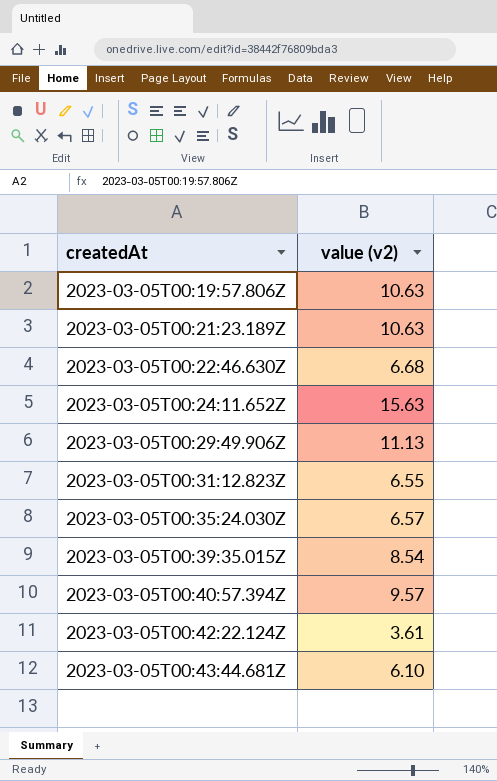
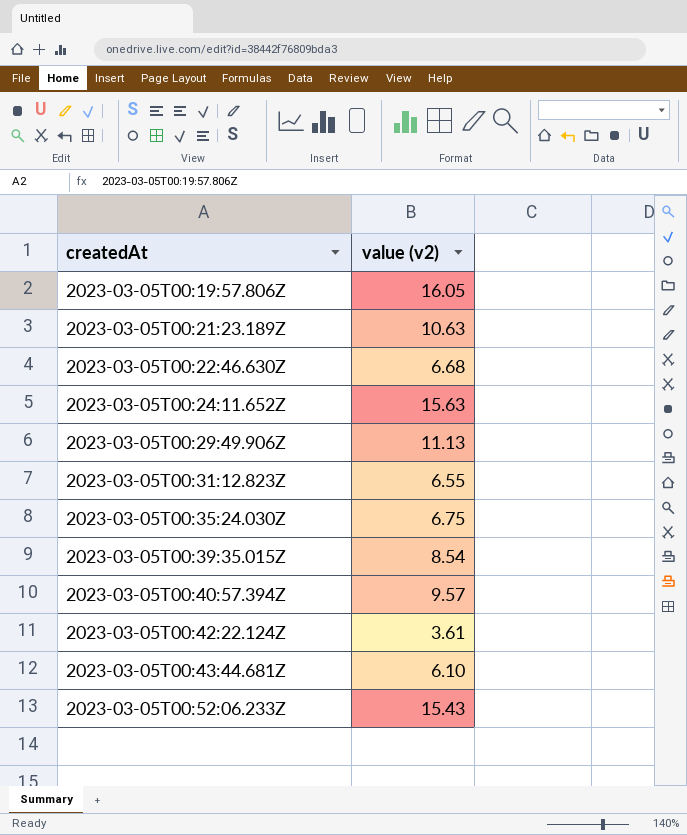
2023-03-05T00:19:57.806Z | value (v2): 10.63 -> 16.05
2023-03-05T00:35:24.030Z | value (v2): 6.57 -> 6.75
row 2023-03-05T00:52:06.233Z: none -> 15.43

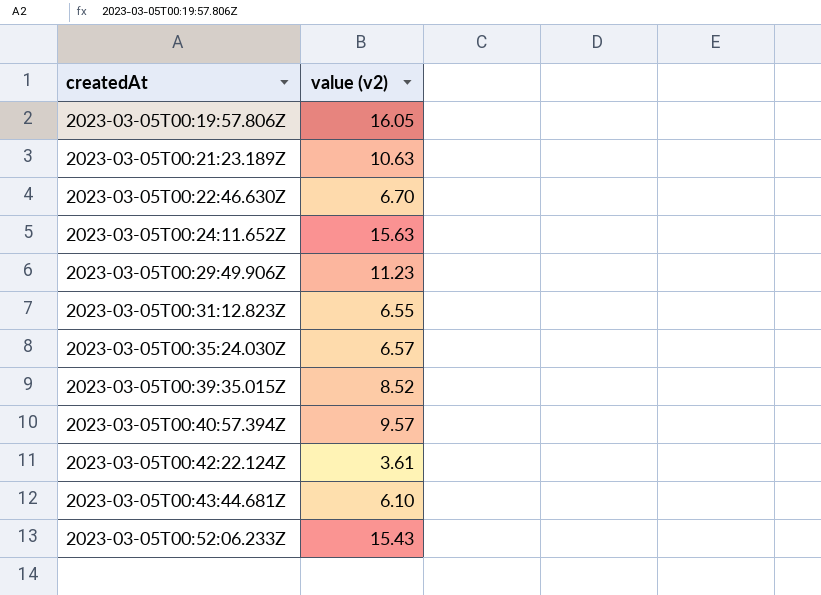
2023-03-05T00:22:46.630Z | value (v2): 6.68 -> 6.70
2023-03-05T00:29:49.906Z | value (v2): 11.13 -> 11.23
2023-03-05T00:35:24.030Z | value (v2): 6.75 -> 6.57
2023-03-05T00:39:35.015Z | value (v2): 8.54 -> 8.52

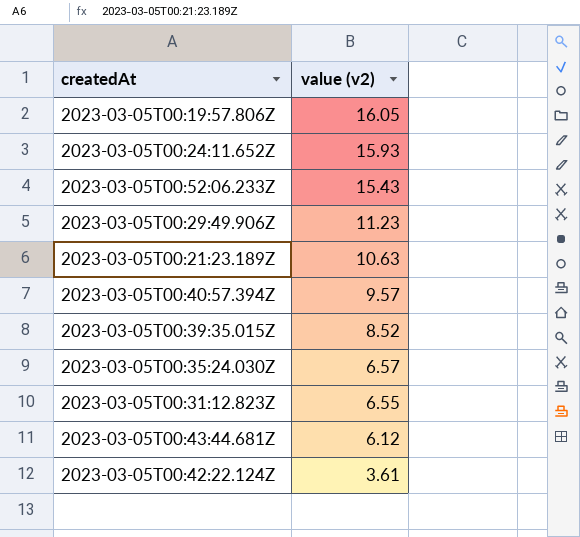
row order: createdAt ascending -> value (v2) descending
row 2023-03-05T00:22:46.630Z: 6.70 -> none
2023-03-05T00:24:11.652Z | value (v2): 15.63 -> 15.93
2023-03-05T00:43:44.681Z | value (v2): 6.10 -> 6.12

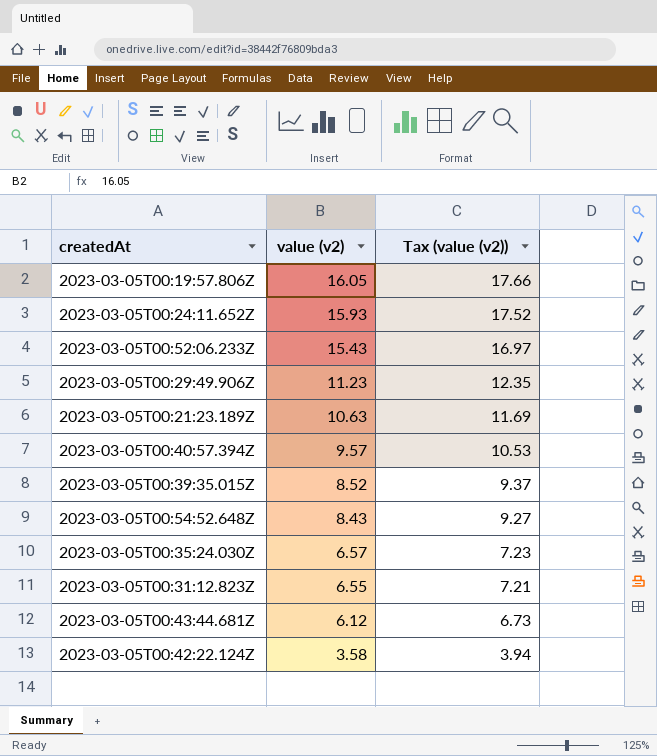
column Tax (value (v2)) | formula: none -> [value (v2)] * 1.1
row 2023-03-05T00:54:52.648Z: none -> 8.43 | 9.27
2023-03-05T00:42:22.124Z | value (v2): 3.61 -> 3.58

